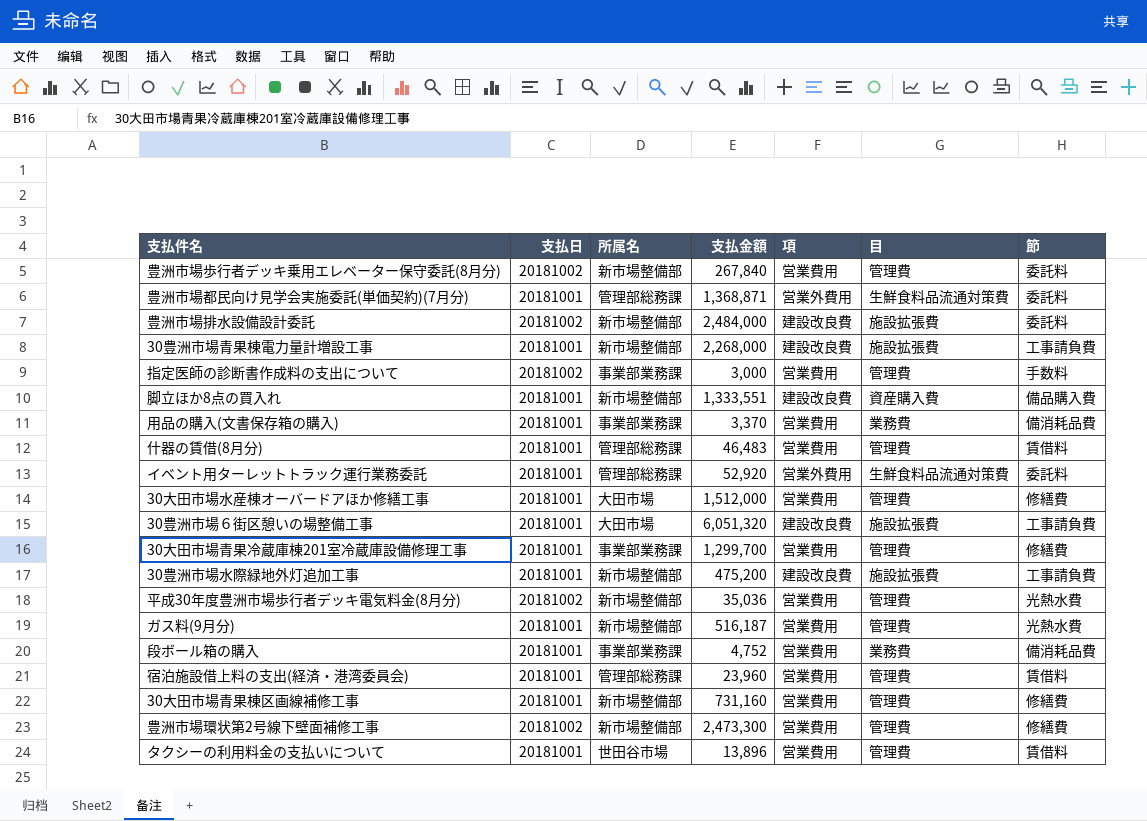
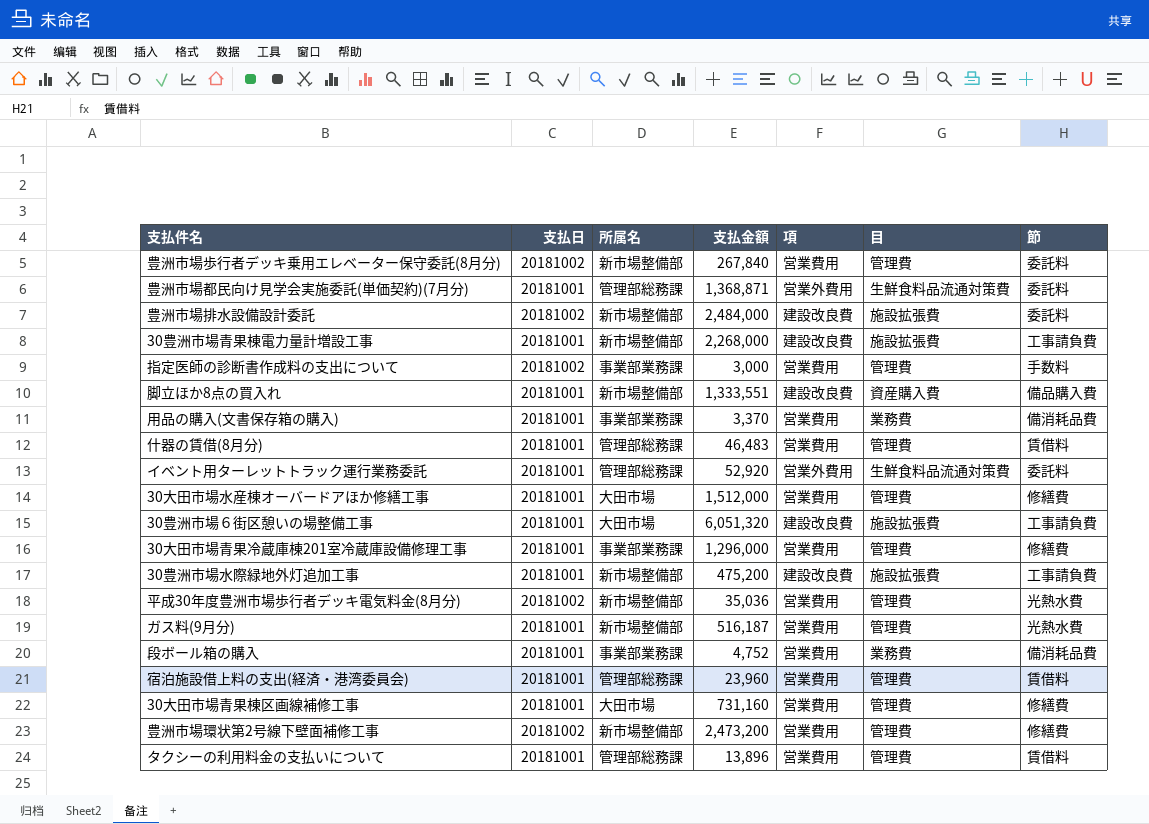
30大田市場青果冷蔵庫棟201室冷蔵庫設備修理工事 | 支払金額: 1,299,700 -> 1,296,000
30大田市場青果棟区画線補修工事 | 所属名: 新市場整備部 -> 大田市場
豊洲市場環状第2号線下壁面補修工事 | 支払金額: 2,473,300 -> 2,473,200
タクシーの利用料金の支払いについて | 所属名: 世田谷市場 -> 管理部総務課

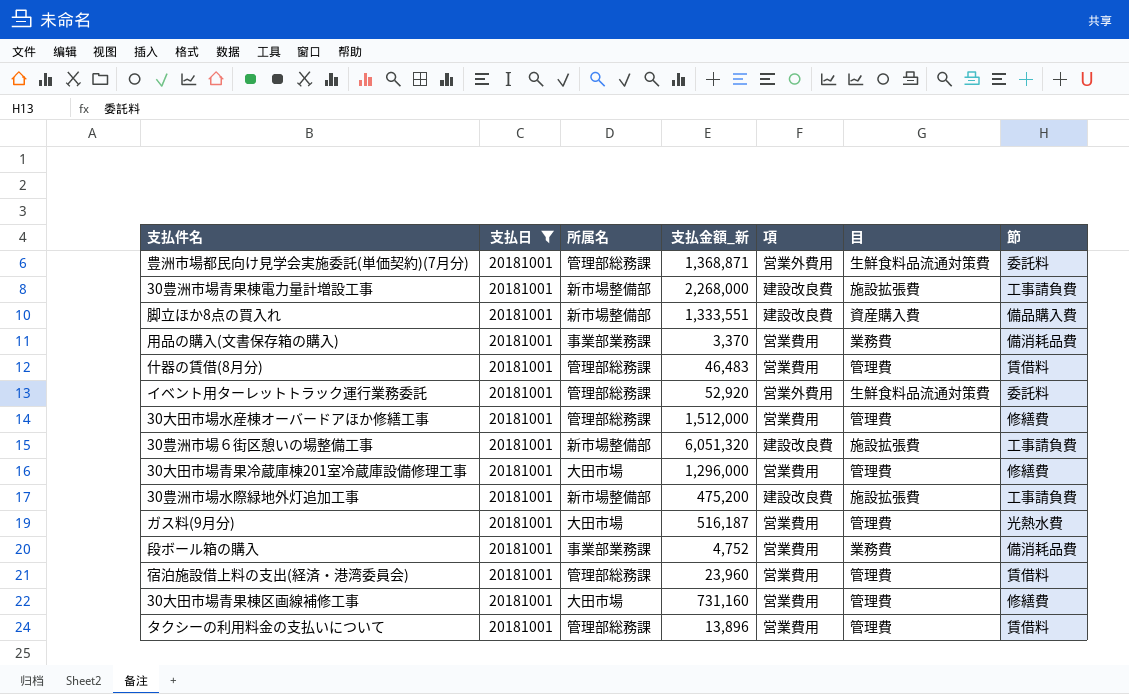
filter: none -> 支払日 = 20181001
column name: 支払金額 -> 支払金額_新
30大田市場水産棟オーバードアほか修繕工事 | 所属名: 大田市場 -> 管理部総務課
30豊洲市場６街区憩いの場整備工事 | 所属名: 大田市場 -> 新市場整備部
30大田市場青果冷蔵庫棟201室冷蔵庫設備修理工事 | 所属名: 事業部業務課 -> 大田市場
ガス料(9月分) | 所属名: 新市場整備部 -> 大田市場

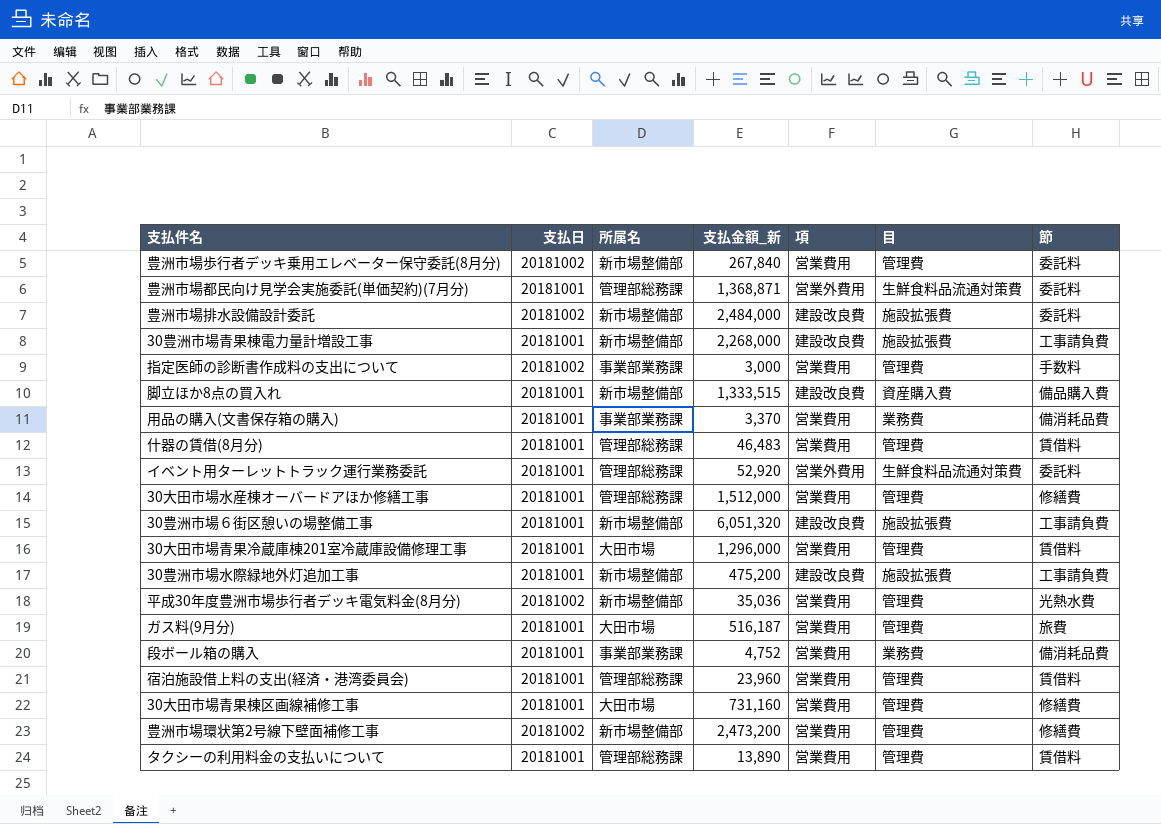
filter: 支払日 = 20181001 -> none
脚立ほか8点の買入れ | 支払金額_新: 1,333,551 -> 1,333,515
30大田市場青果冷蔵庫棟201室冷蔵庫設備修理工事 | 節: 修繕費 -> 賃借料
ガス料(9月分) | 節: 光熱水費 -> 旅費
タクシーの利用料金の支払いについて | 支払金額_新: 13,896 -> 13,890

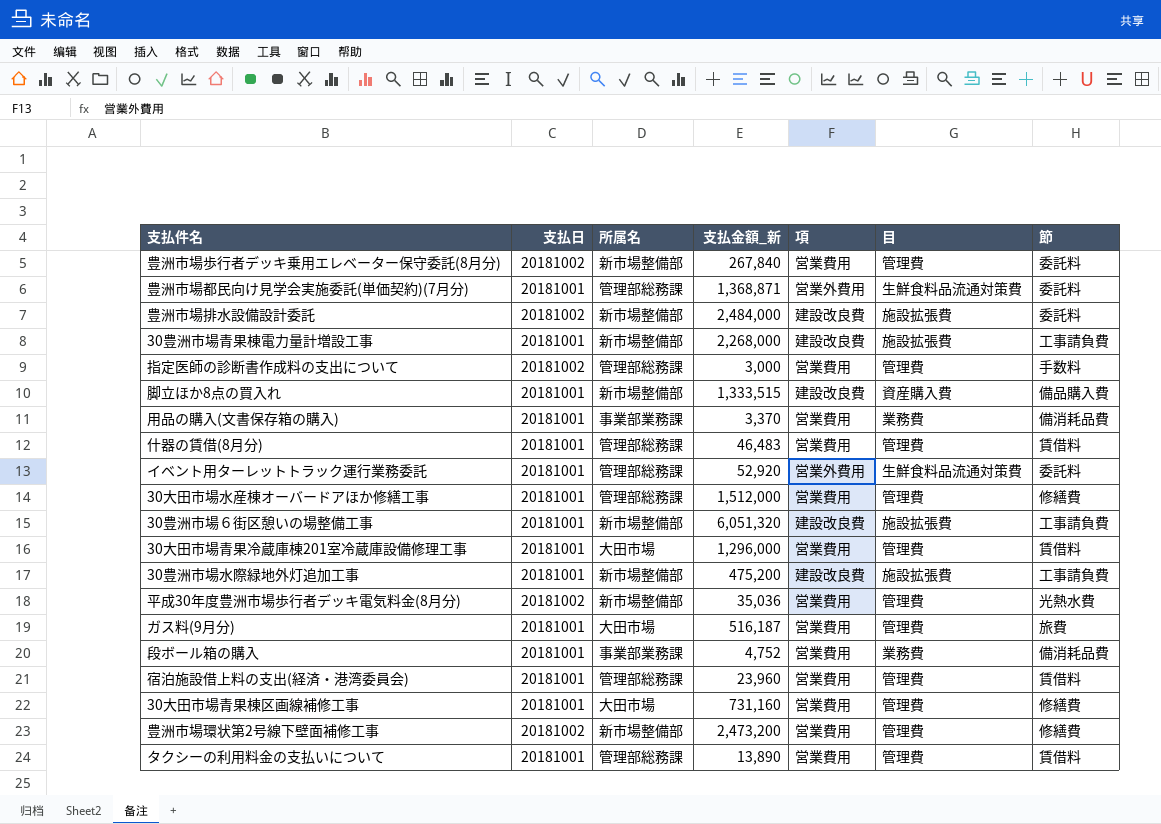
指定医師の診断書作成料の支出について | 所属名: 事業部業務課 -> 管理部総務課

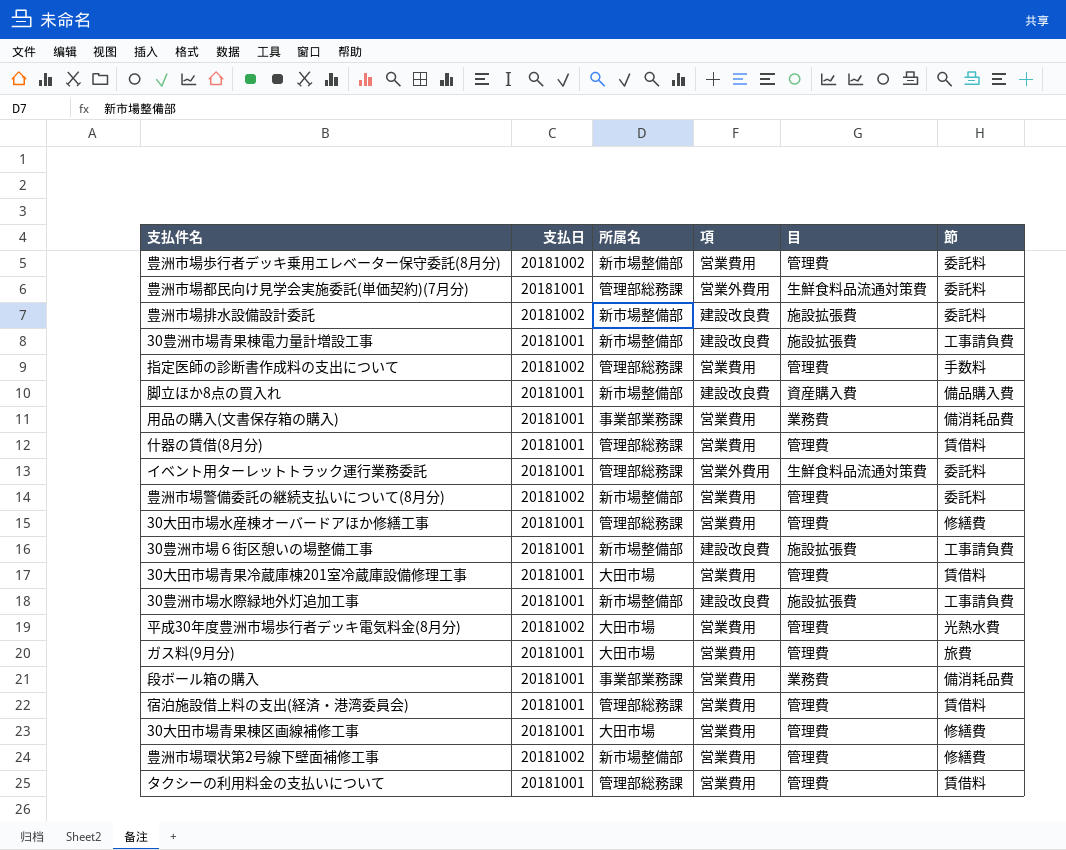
column 支払金額_新 | position: 4 -> none
row 豊洲市場警備委託の継続支払いについて(8月分): none -> 20181002 | 新市場整備部 | 営業費用 | 管理費 | 委託料
平成30年度豊洲市場歩行者デッキ電気料金(8月分) | 所属名: 新市場整備部 -> 大田市場

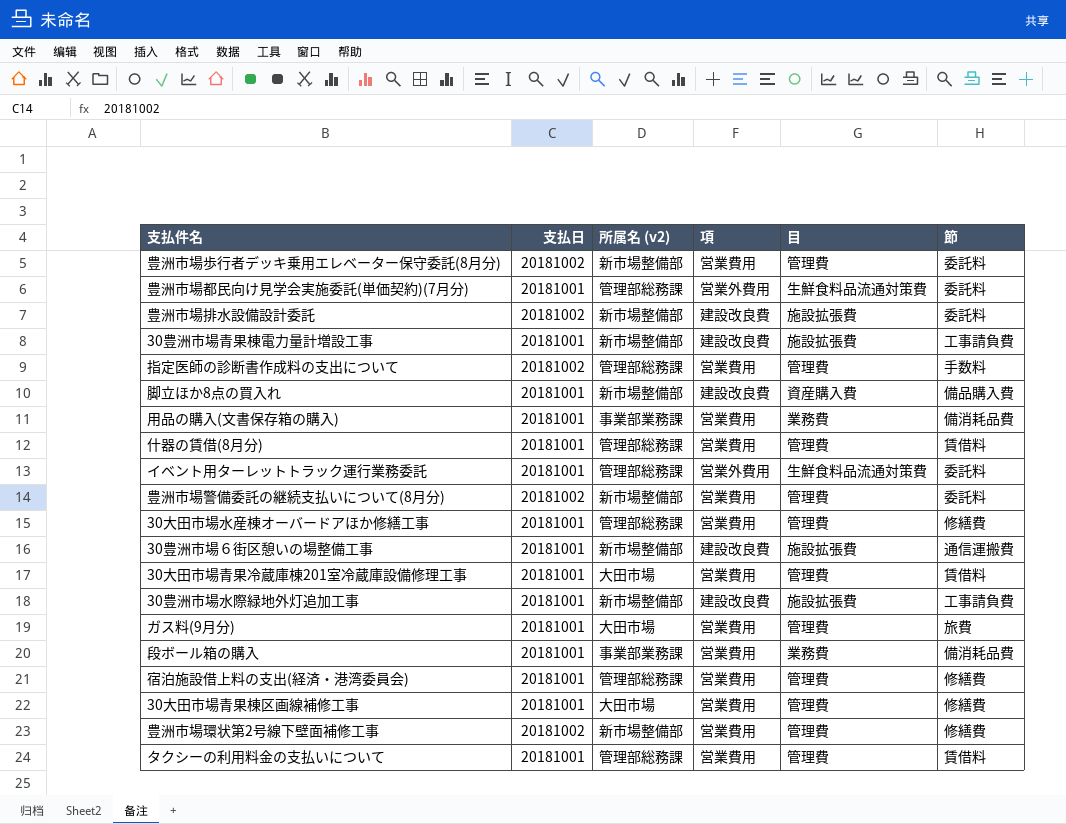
column name: 所属名 -> 所属名 (v2)
row 平成30年度豊洲市場歩行者デッキ電気料金(8月分): 20181002 | 大田市場 | 営業費用 | 管理費 | 光熱水費 -> none
30豊洲市場６街区憩いの場整備工事 | 節: 工事請負費 -> 通信運搬費
宿泊施設借上料の支出(経済・港湾委員会) | 節: 賃借料 -> 修繕費

